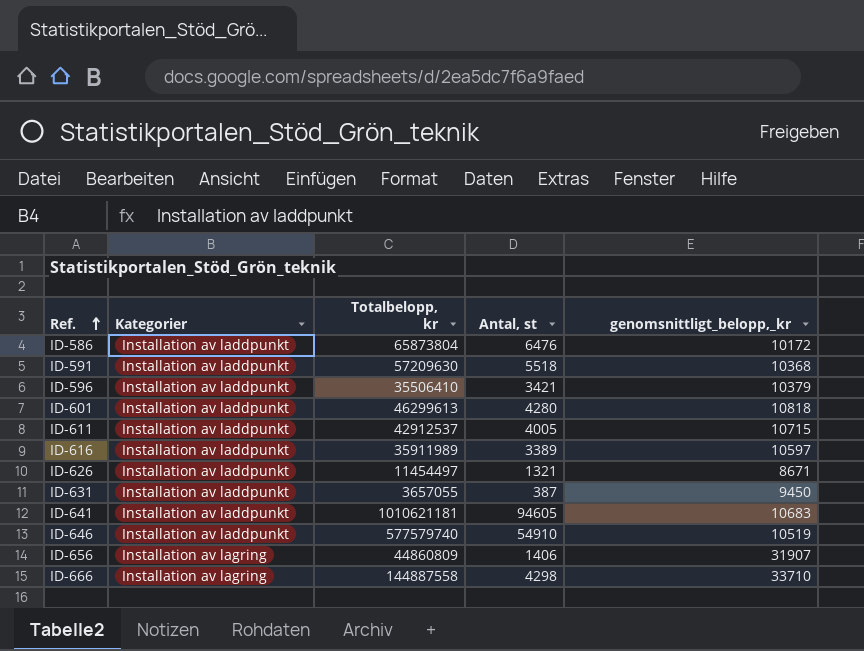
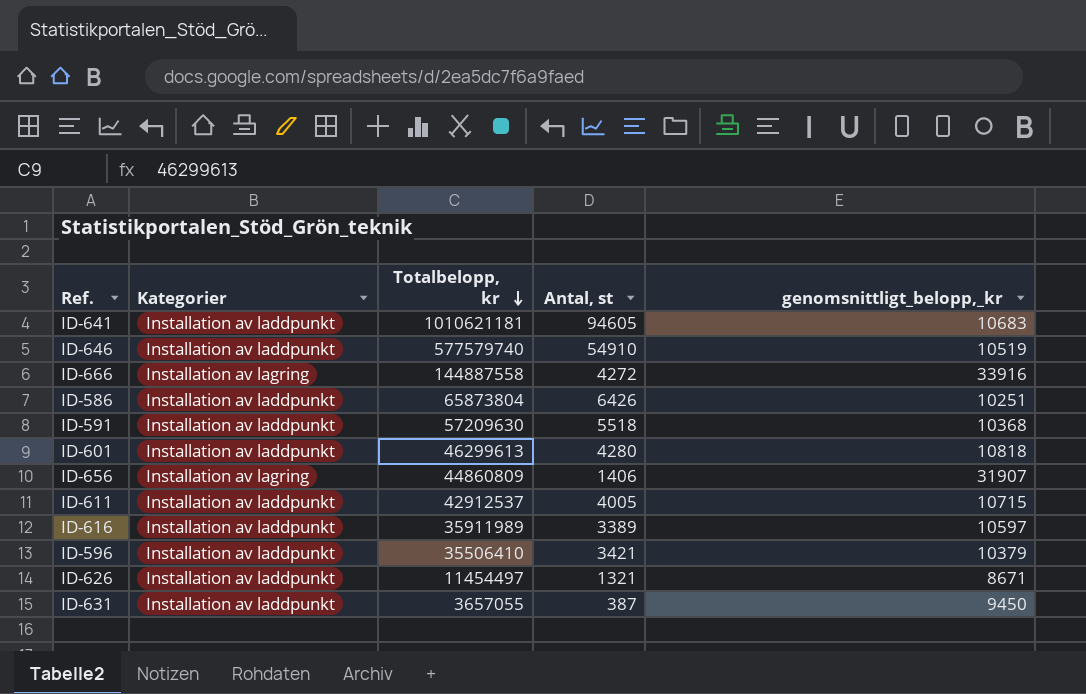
row order: Ref. ascending -> Totalbelopp, kr descending
ID-666 | Antal, st: 4298 -> 4272
ID-666 | genomsnittligt_belopp,_kr: 33710 -> 33916
ID-586 | Antal, st: 6476 -> 6426
ID-586 | genomsnittligt_belopp,_kr: 10172 -> 10251

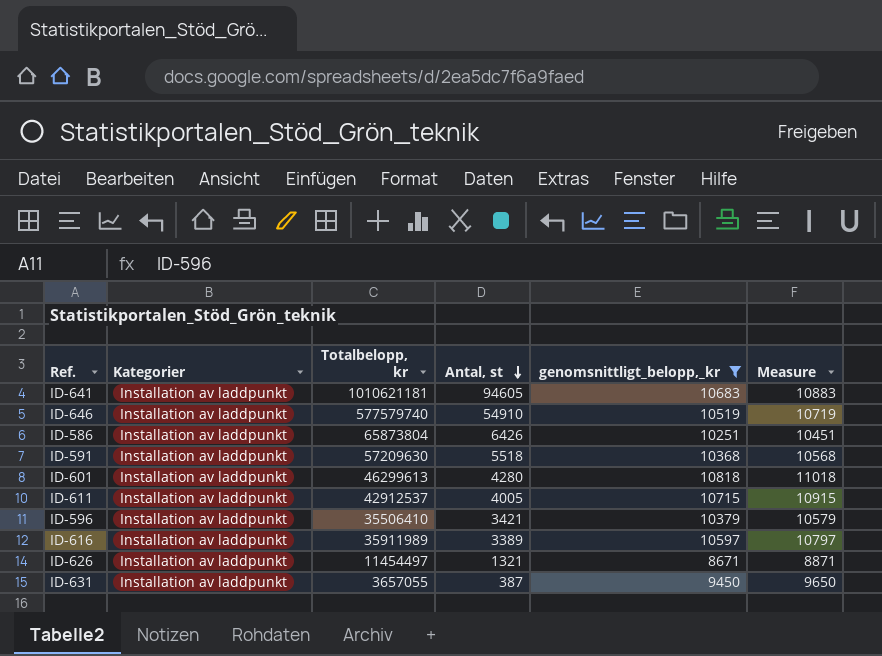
filter: none -> genomsnittligt_belopp,_kr <= 10818
row order: Totalbelopp, kr descending -> Antal, st descending
column Measure | formula: none -> [genomsnittligt_belopp,_kr] + 200

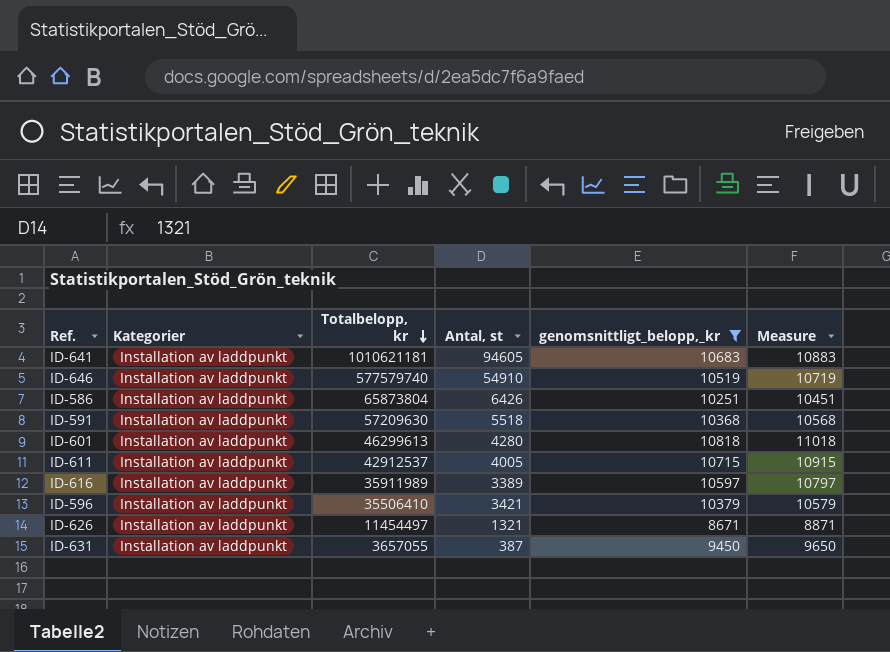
row order: Antal, st descending -> Totalbelopp, kr descending

